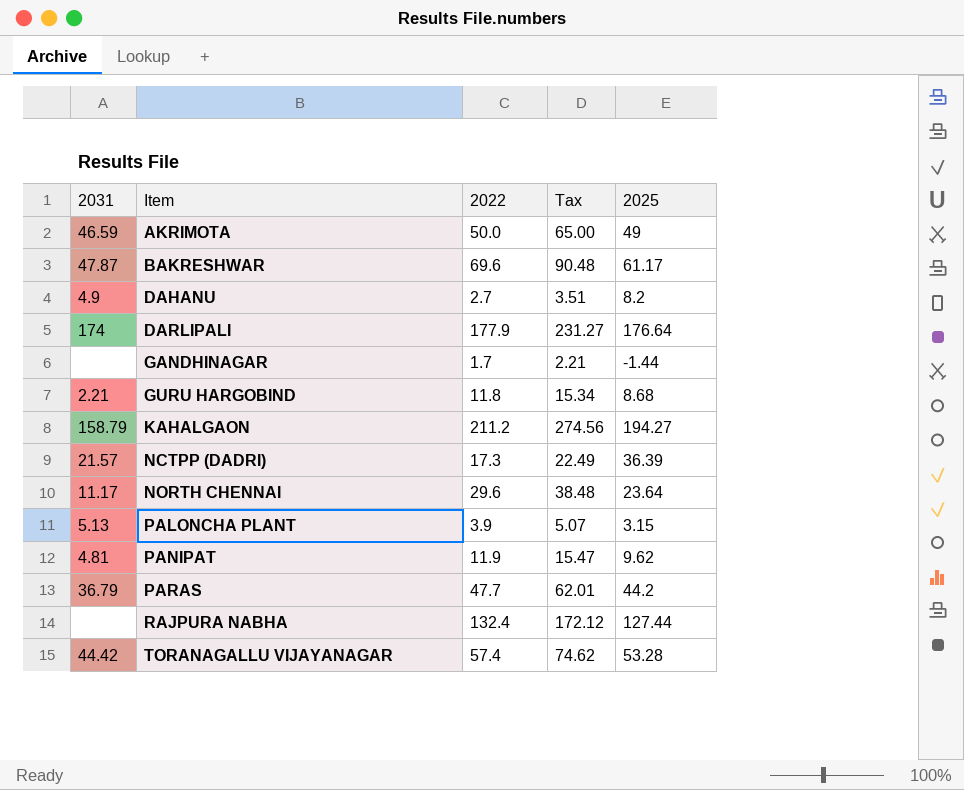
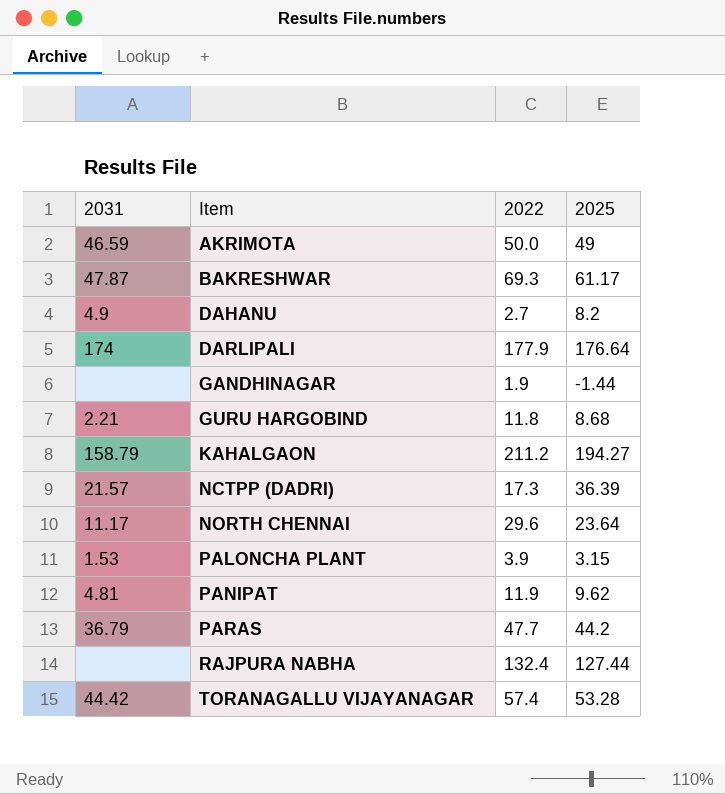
column Tax | formula: [2022] * 1.3 -> none
BAKRESHWAR | 2022: 69.6 -> 69.3
GANDHINAGAR | 2022: 1.7 -> 1.9
PALONCHA PLANT | 2031: 5.13 -> 1.53

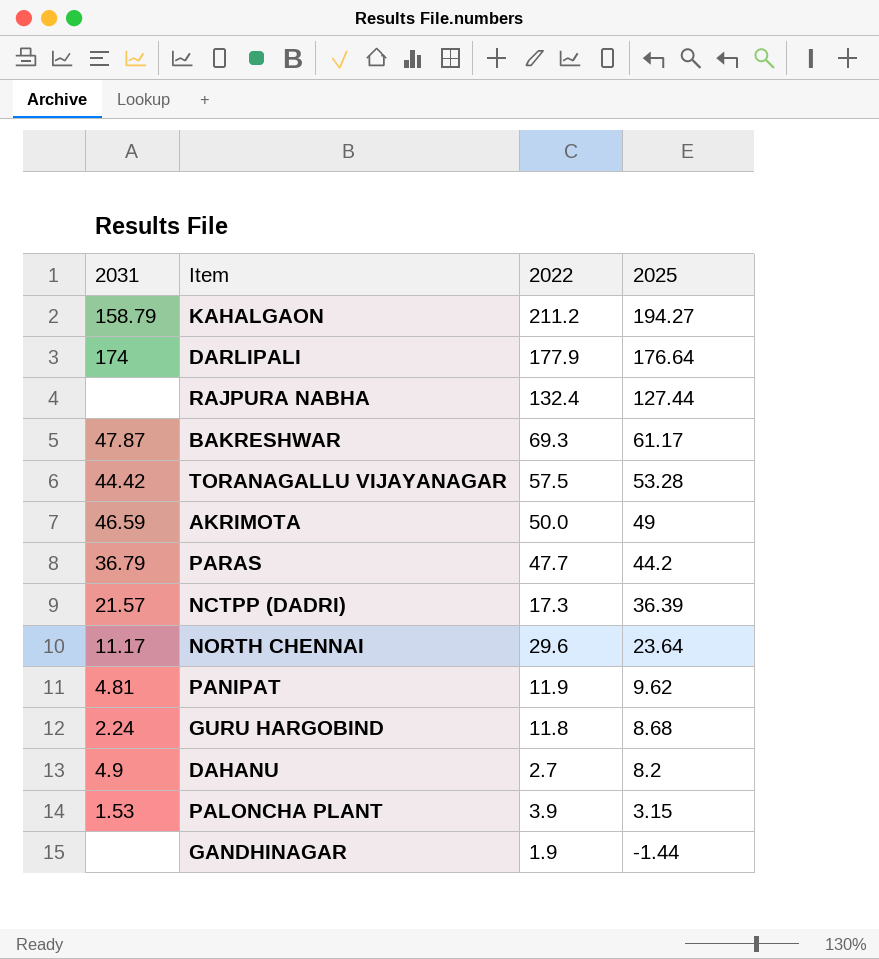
row order: Item ascending -> 2025 descending
TORANAGALLU VIJAYANAGAR | 2022: 57.4 -> 57.5
GURU HARGOBIND | 2031: 2.21 -> 2.24

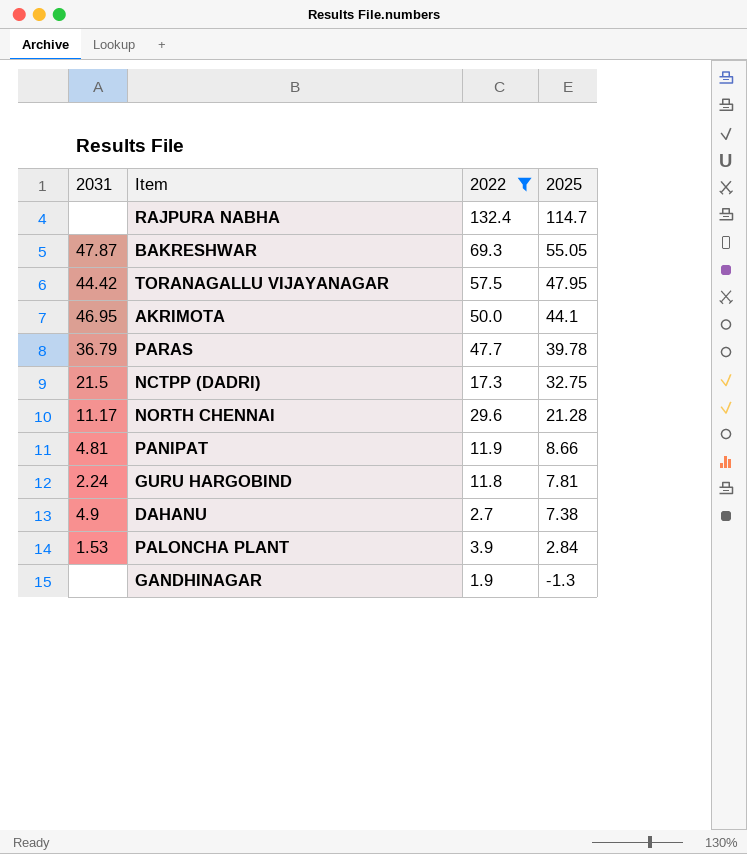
filter: none -> 2022 <= 132.4
RAJPURA NABHA | 2025: 127.44 -> 114.7
BAKRESHWAR | 2025: 61.17 -> 55.05
TORANAGALLU VIJAYANAGAR | 2025: 53.28 -> 47.95
AKRIMOTA | 2031: 46.59 -> 46.95
AKRIMOTA | 2025: 49 -> 44.1
PARAS | 2025: 44.2 -> 39.78
NCTPP (DADRI) | 2031: 21.57 -> 21.5
NCTPP (DADRI) | 2025: 36.39 -> 32.75
NORTH CHENNAI | 2025: 23.64 -> 21.28
PANIPAT | 2025: 9.62 -> 8.66
GURU HARGOBIND | 2025: 8.68 -> 7.81
DAHANU | 2025: 8.2 -> 7.38
PALONCHA PLANT | 2025: 3.15 -> 2.84
GANDHINAGAR | 2025: -1.44 -> -1.3

